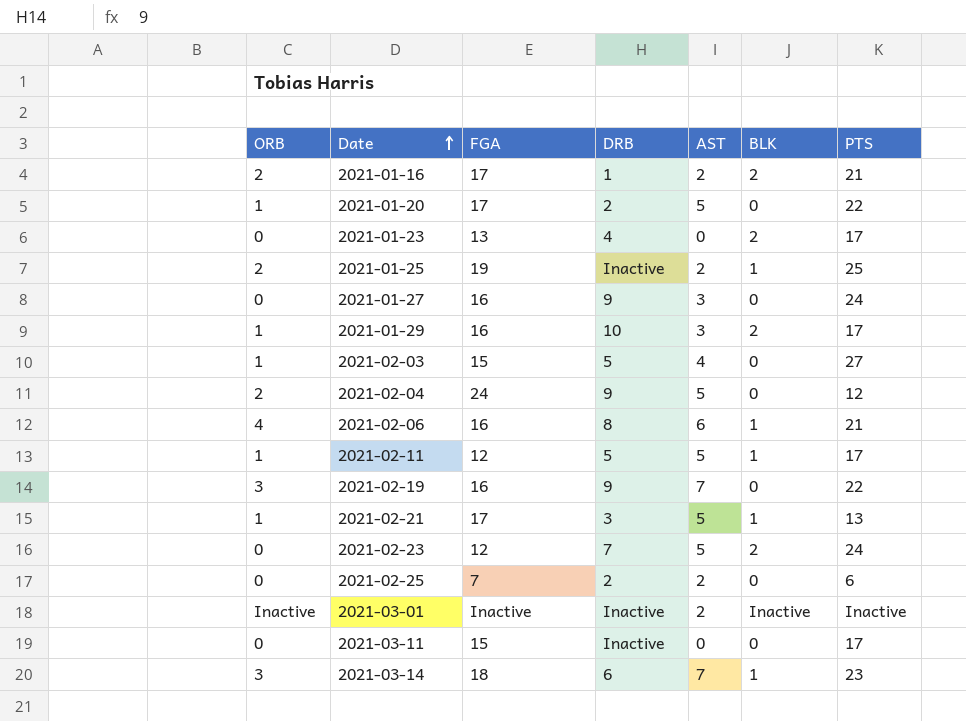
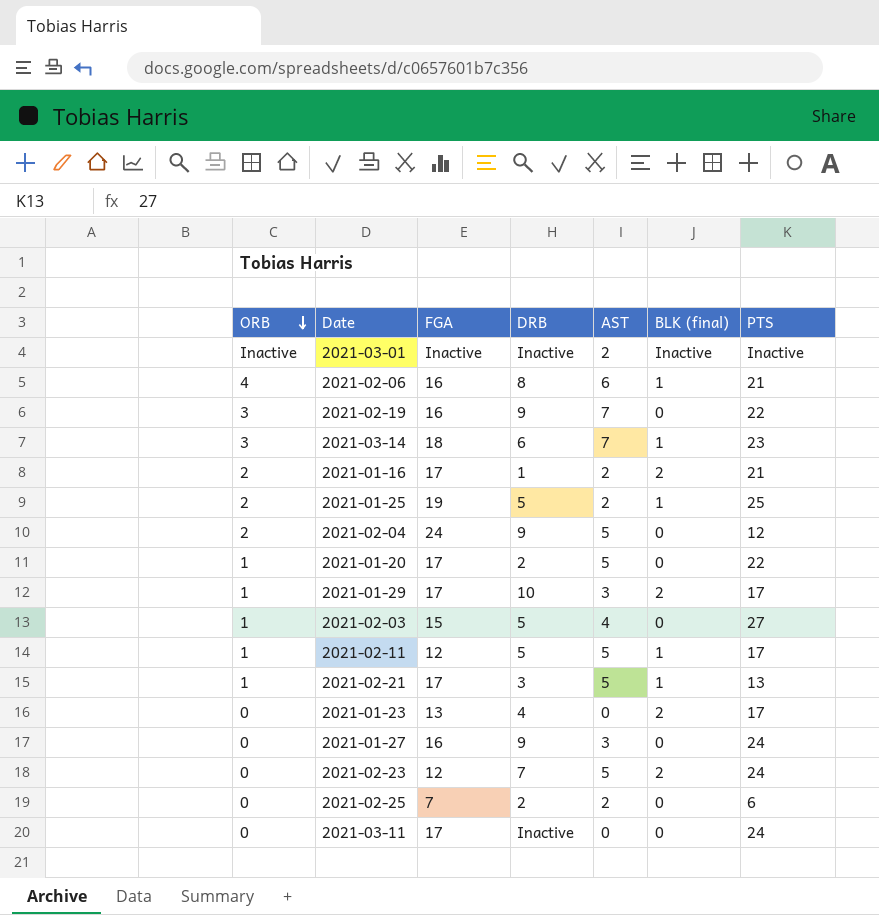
row order: Date ascending -> ORB descending
column name: BLK -> BLK (final)
2021-01-25 | DRB: Inactive -> 5
2021-01-29 | FGA: 16 -> 17
2021-03-11 | FGA: 15 -> 17
2021-03-11 | PTS: 17 -> 24

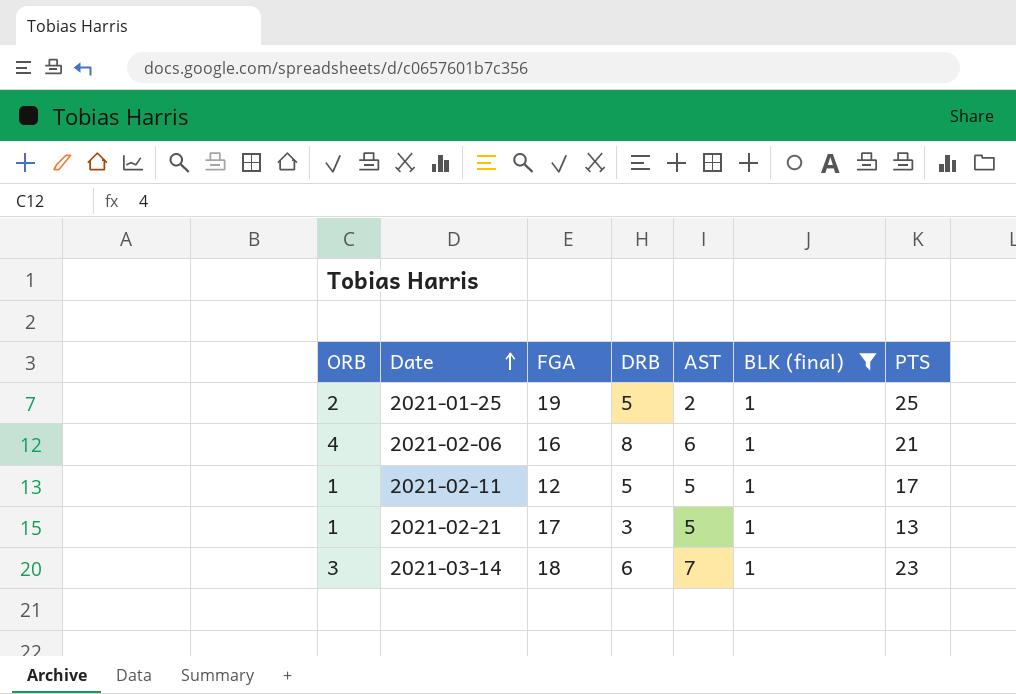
filter: none -> BLK (final) = 1
row order: ORB descending -> Date ascending

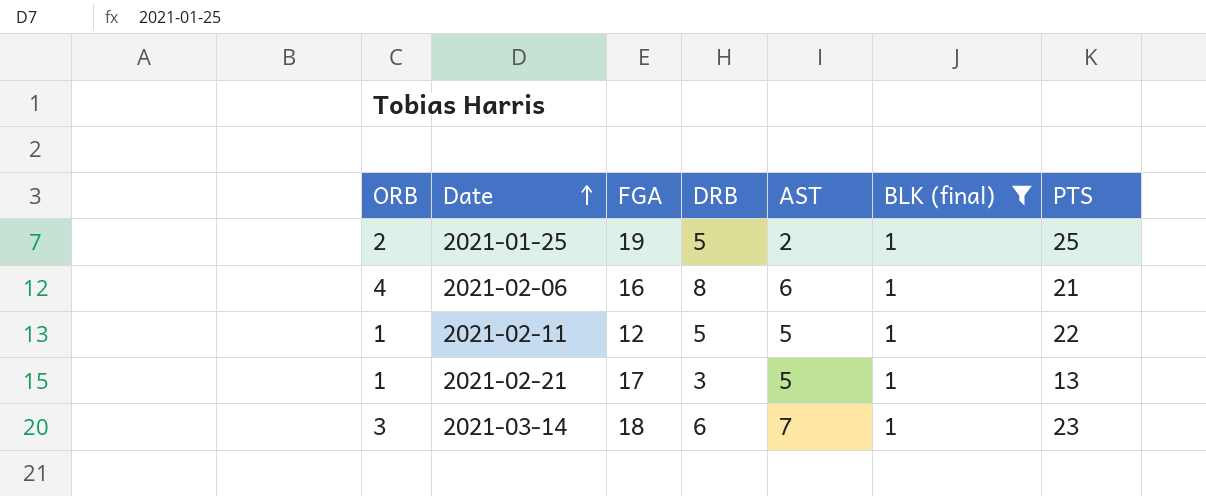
2021-02-11 | PTS: 17 -> 22

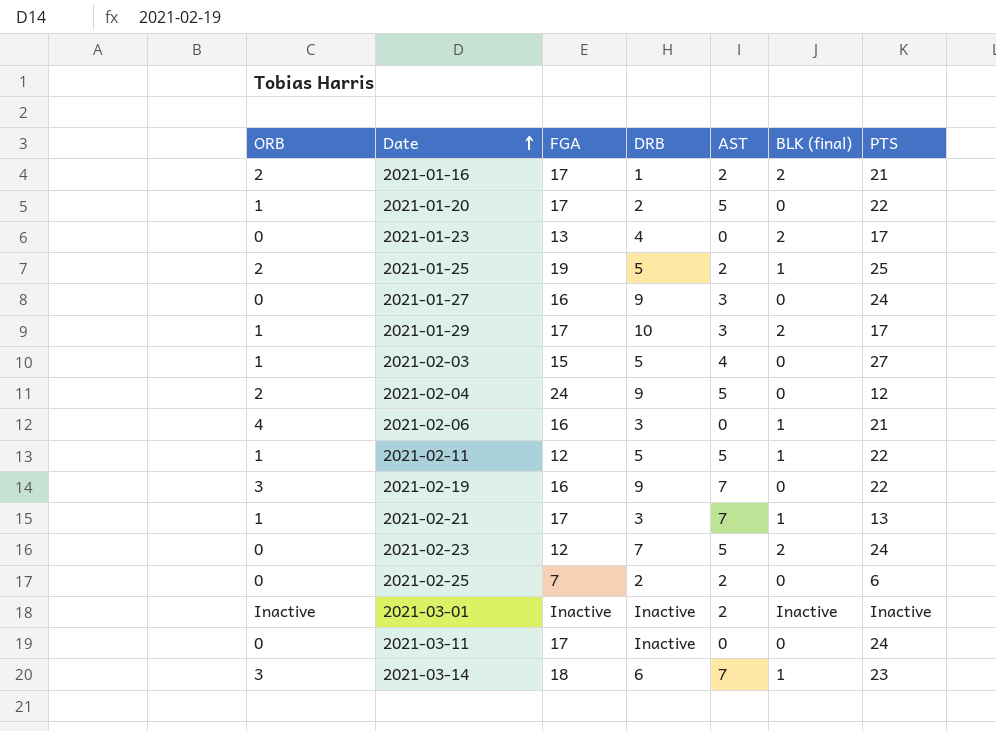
filter: BLK (final) = 1 -> none
2021-02-06 | DRB: 8 -> 3
2021-02-06 | AST: 6 -> 0
2021-02-21 | AST: 5 -> 7

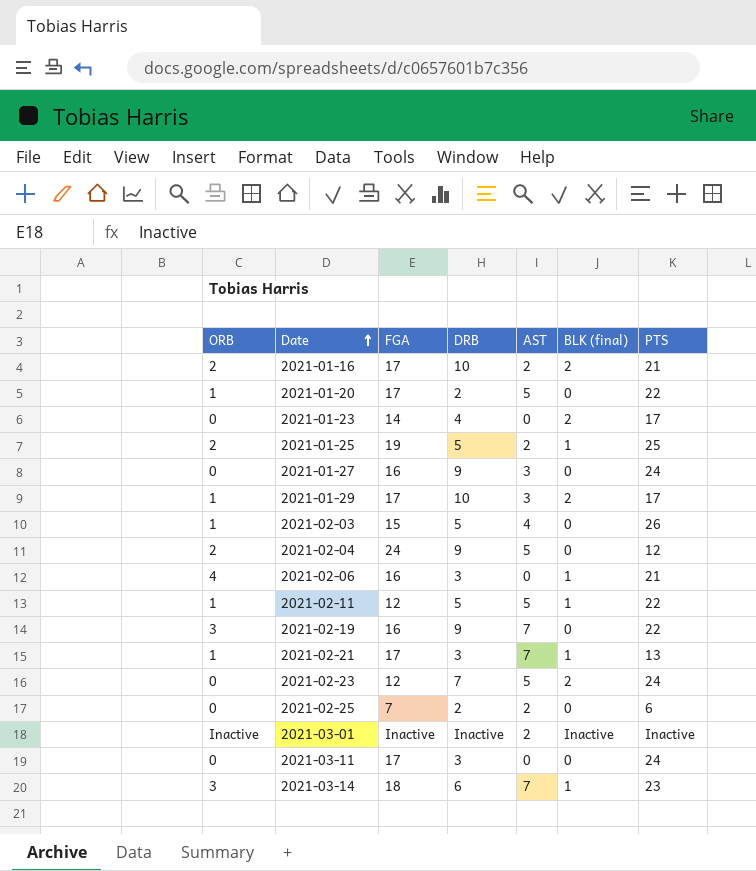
2021-01-16 | DRB: 1 -> 10
2021-01-23 | FGA: 13 -> 14
2021-02-03 | PTS: 27 -> 26
2021-03-11 | DRB: Inactive -> 3

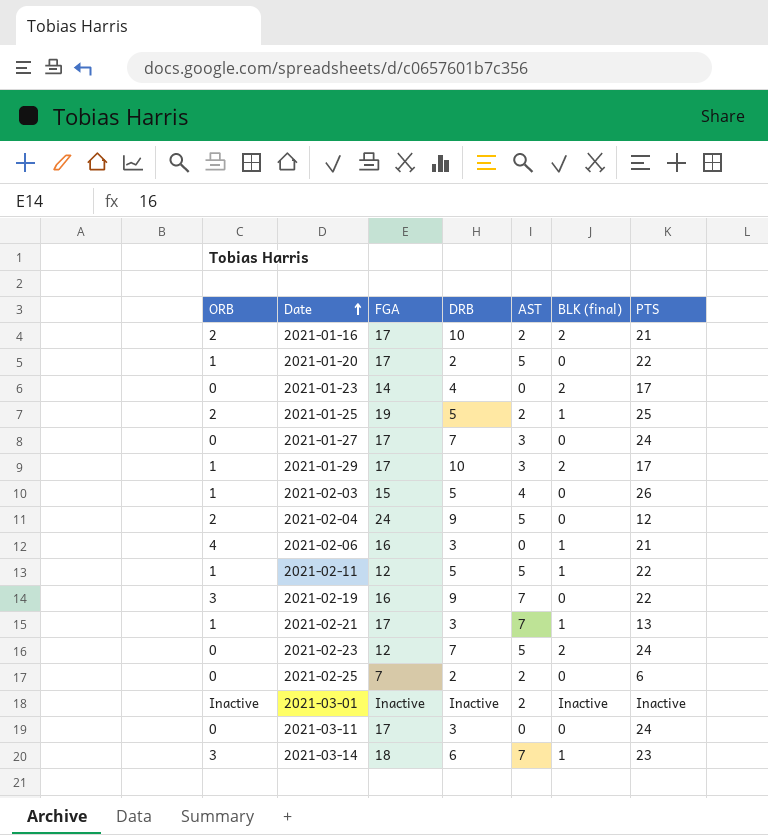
2021-01-27 | FGA: 16 -> 17
2021-01-27 | DRB: 9 -> 7

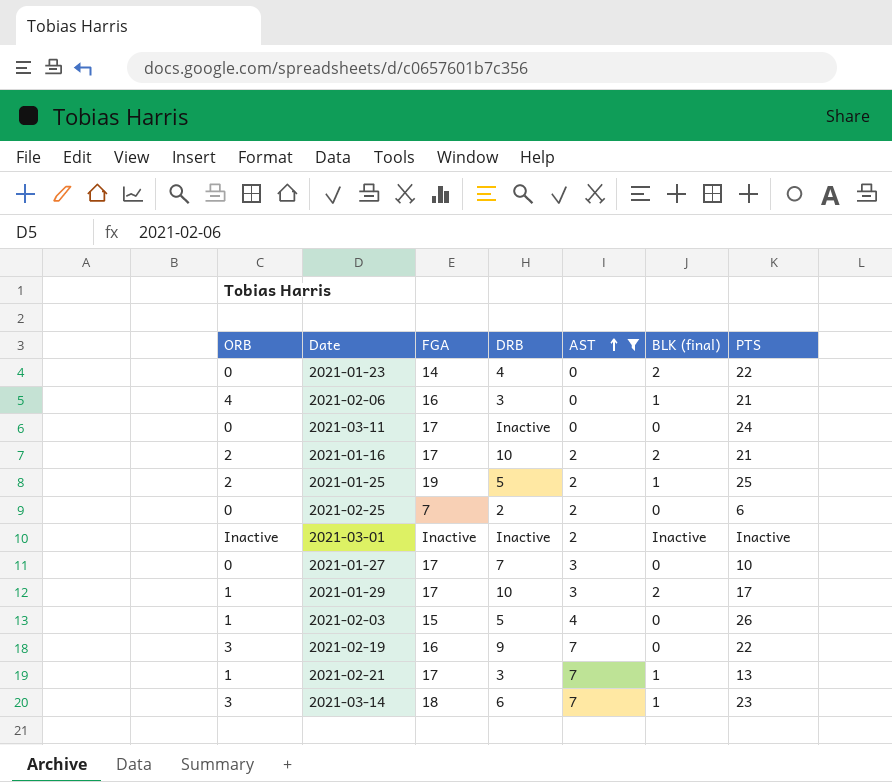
filter: none -> AST != 5
row order: Date ascending -> AST ascending
2021-01-23 | PTS: 17 -> 22
2021-03-11 | DRB: 3 -> Inactive
2021-01-27 | PTS: 24 -> 10

